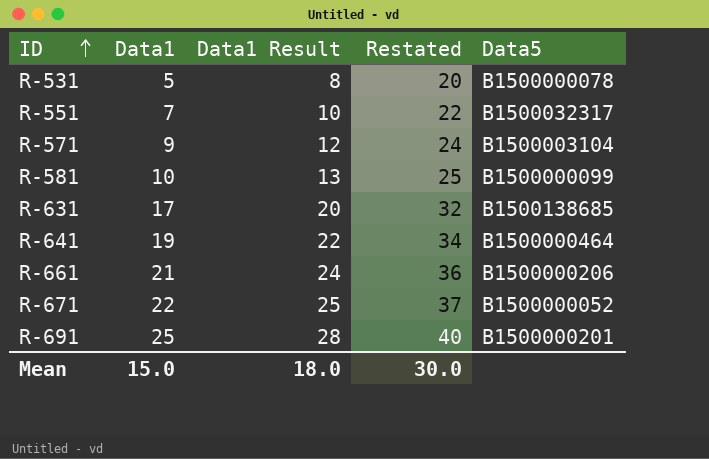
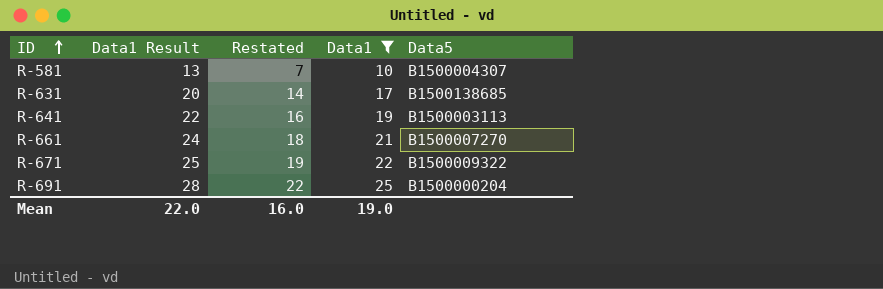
filter: none -> Data1 >= 10
column Restated | formula: [Data1] + 15 -> [Data1] - 3
column Data1 | position: 2 -> 4
R-581 | Data5: B1500000099 -> B1500004307
R-641 | Data5: B1500000464 -> B1500003113
R-661 | Data5: B1500000206 -> B1500007270
R-671 | Data5: B1500000052 -> B1500009322
R-691 | Data5: B1500000201 -> B1500000204
Mean | Data1 Result: 18.0 -> 22.0
Mean | Restated: 30.0 -> 16.0
Mean | Data1: 15.0 -> 19.0

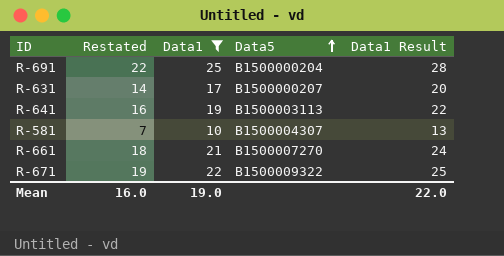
row order: ID ascending -> Data5 ascending
column Data1 Result | position: 2 -> 5
R-631 | Data5: B1500138685 -> B1500000207

